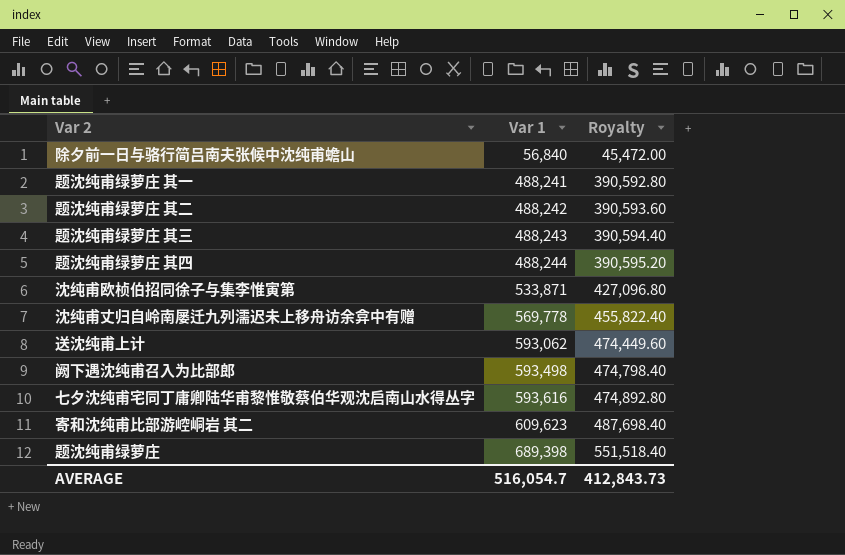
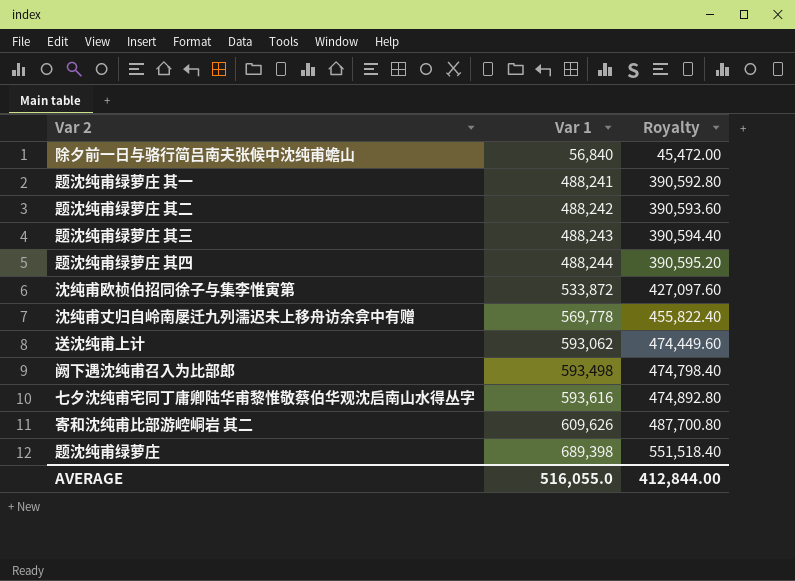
沈纯甫欧桢伯招同徐子与集李惟寅第 | Var 1: 533,871 -> 533,872
沈纯甫欧桢伯招同徐子与集李惟寅第 | Royalty: 427,096.80 -> 427,097.60
寄和沈纯甫比部游崆峒岩 其二 | Var 1: 609,623 -> 609,626
寄和沈纯甫比部游崆峒岩 其二 | Royalty: 487,698.40 -> 487,700.80
AVERAGE | Var 1: 516,054.7 -> 516,055.0
AVERAGE | Royalty: 412,843.73 -> 412,844.00

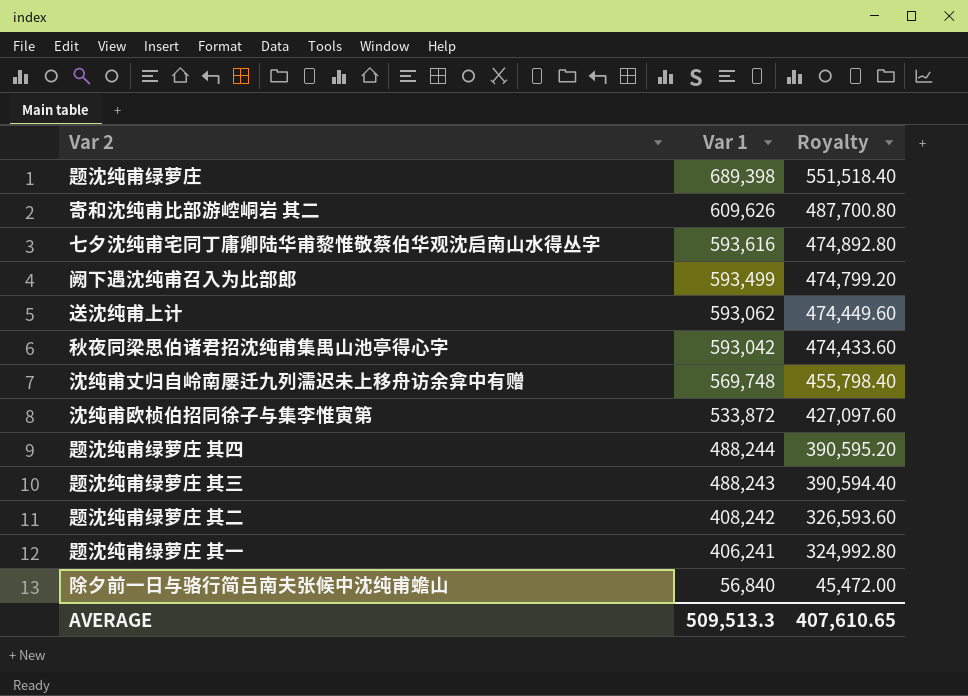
row order: Var 1 ascending -> Var 1 descending
阙下遇沈纯甫召入为比部郎 | Var 1: 593,498 -> 593,499
阙下遇沈纯甫召入为比部郎 | Royalty: 474,798.40 -> 474,799.20
row 秋夜同梁思伯诸君招沈纯甫集禺山池亭得心字: none -> 593,042 | 474,433.60
沈纯甫丈归自岭南屡迁九列濡迟未上移舟访余弇中有赠 | Var 1: 569,778 -> 569,748
沈纯甫丈归自岭南屡迁九列濡迟未上移舟访余弇中有赠 | Royalty: 455,822.40 -> 455,798.40
题沈纯甫绿萝庄 其二 | Var 1: 488,242 -> 408,242
题沈纯甫绿萝庄 其二 | Royalty: 390,593.60 -> 326,593.60
题沈纯甫绿萝庄 其一 | Var 1: 488,241 -> 406,241
题沈纯甫绿萝庄 其一 | Royalty: 390,592.80 -> 324,992.80
AVERAGE | Var 1: 516,055.0 -> 509,513.3
AVERAGE | Royalty: 412,844.00 -> 407,610.65

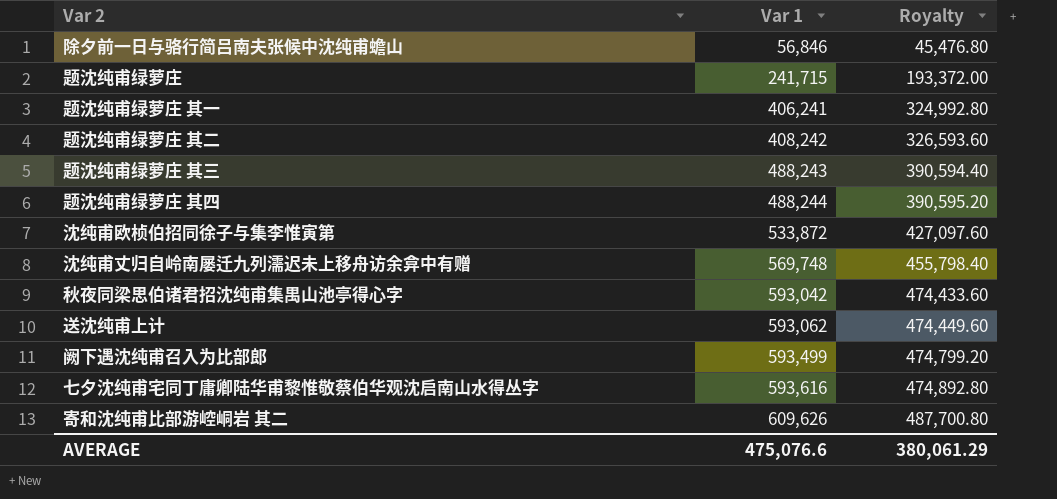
row order: Var 1 descending -> Var 1 ascending
除夕前一日与骆行简吕南夫张候中沈纯甫蟾山 | Var 1: 56,840 -> 56,846
除夕前一日与骆行简吕南夫张候中沈纯甫蟾山 | Royalty: 45,472.00 -> 45,476.80
题沈纯甫绿萝庄 | Var 1: 689,398 -> 241,715
题沈纯甫绿萝庄 | Royalty: 551,518.40 -> 193,372.00
AVERAGE | Var 1: 509,513.3 -> 475,076.6
AVERAGE | Royalty: 407,610.65 -> 380,061.29

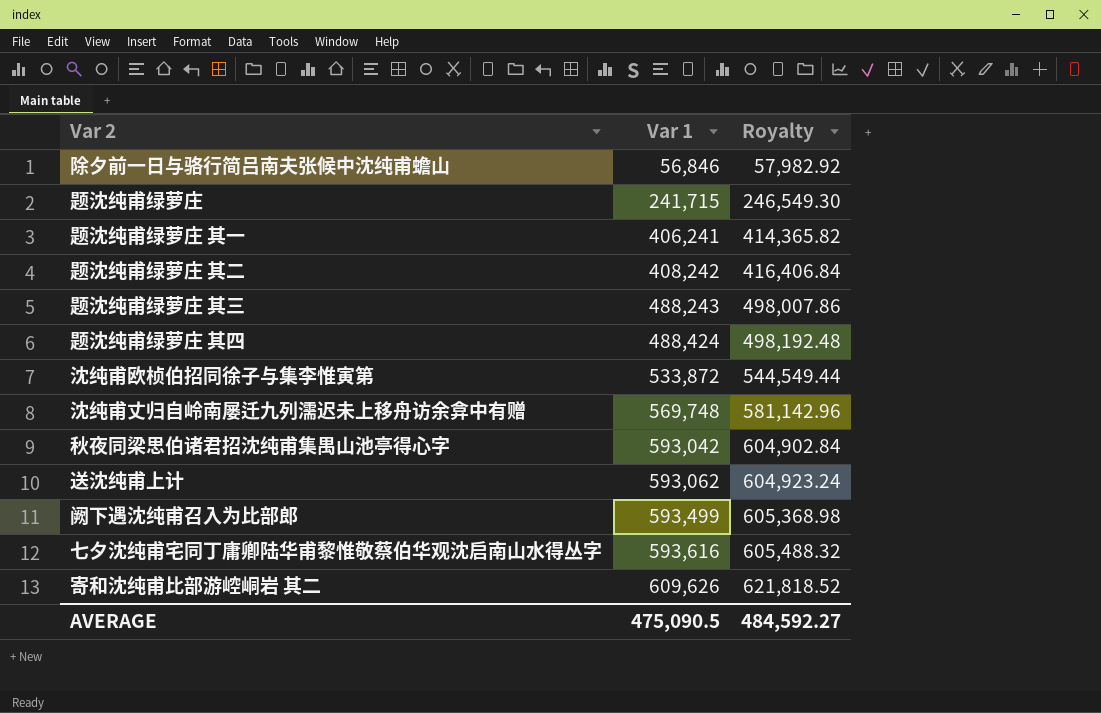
column Royalty | formula: [Var 1] * 0.8 -> [Var 1] * 1.02
题沈纯甫绿萝庄 其四 | Var 1: 488,244 -> 488,424
AVERAGE | Var 1: 475,076.6 -> 475,090.5
AVERAGE | Royalty: 380,061.29 -> 484,592.27

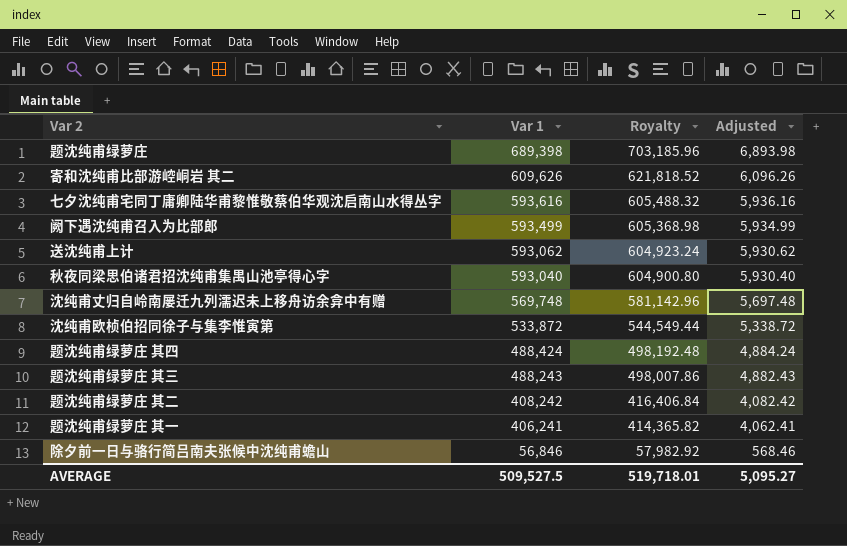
row order: Var 1 ascending -> Var 1 descending
column Adjusted | formula: none -> [Var 1] * 0.01
题沈纯甫绿萝庄 | Var 1: 241,715 -> 689,398
题沈纯甫绿萝庄 | Royalty: 246,549.30 -> 703,185.96
秋夜同梁思伯诸君招沈纯甫集禺山池亭得心字 | Var 1: 593,042 -> 593,040
秋夜同梁思伯诸君招沈纯甫集禺山池亭得心字 | Royalty: 604,902.84 -> 604,900.80
AVERAGE | Var 1: 475,090.5 -> 509,527.5
AVERAGE | Royalty: 484,592.27 -> 519,718.01

